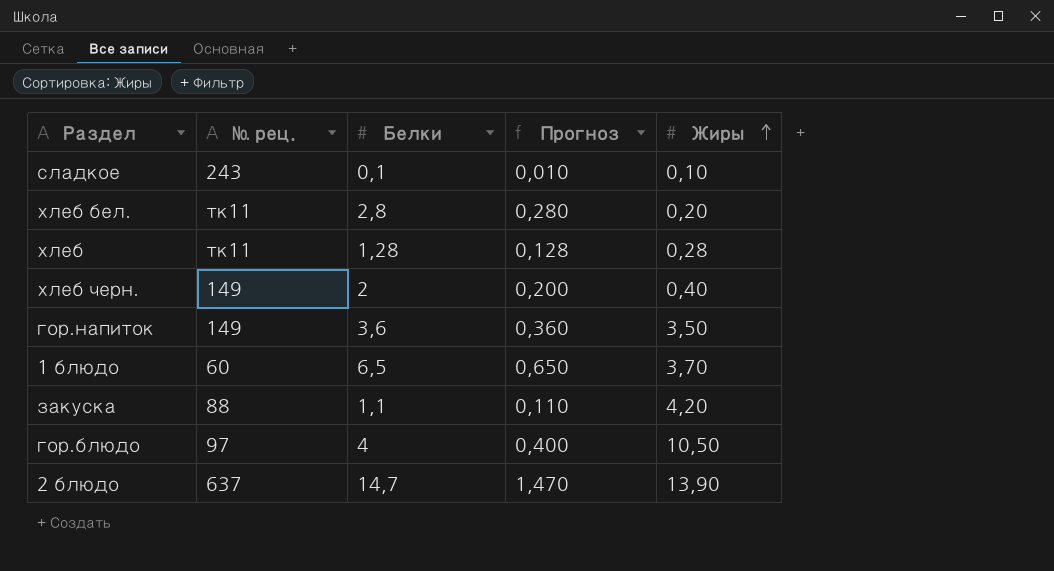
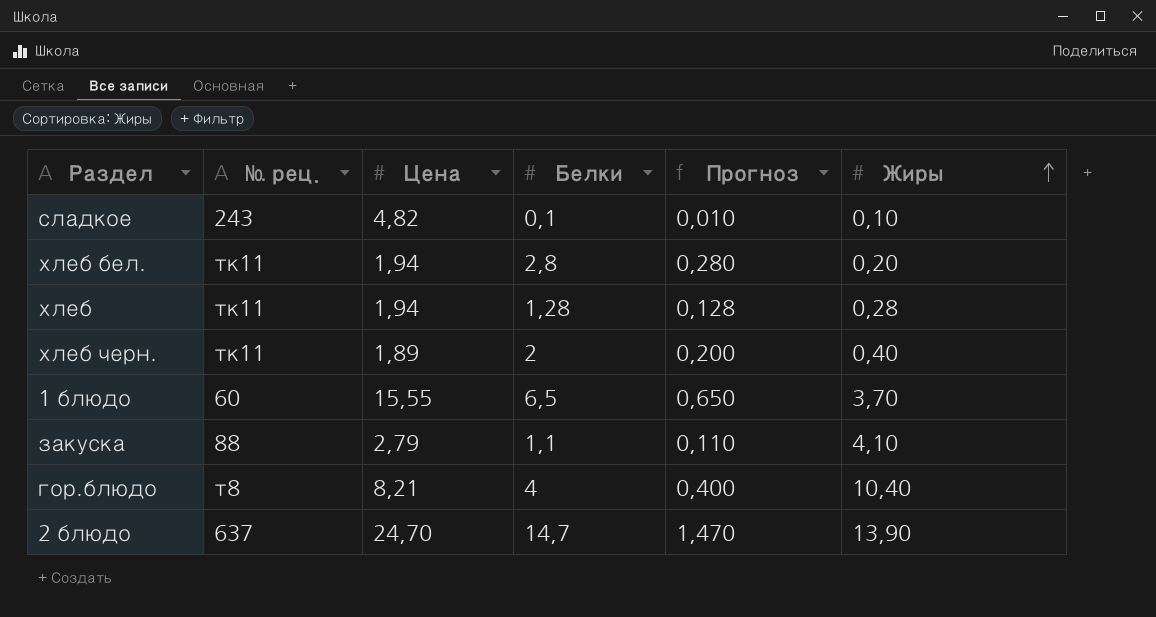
column Цена | position: none -> 3
row гор.напиток: 149 | 3,6 | 0,360 | 3,50 -> none
хлеб черн. | № рец.: 149 -> тк11
закуска | Жиры: 4,20 -> 4,10
гор.блюдо | № рец.: 97 -> т8
гор.блюдо | Жиры: 10,50 -> 10,40

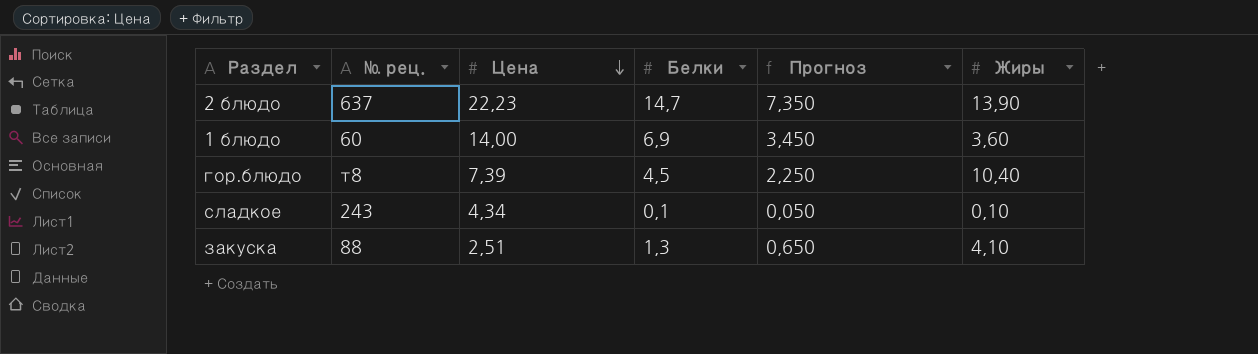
row order: Жиры ascending -> Цена descending
column Прогноз | formula: [Белки] * 0,1 -> [Белки] * 0,5
row хлеб бел.: тк11 | 1,94 | 2,8 | 0,280 | 0,20 -> none
row хлеб: тк11 | 1,94 | 1,28 | 0,128 | 0,28 -> none
row хлеб черн.: тк11 | 1,89 | 2 | 0,200 | 0,40 -> none
2 блюдо | Цена: 24,70 -> 22,23
1 блюдо | Цена: 15,55 -> 14,00
1 блюдо | Белки: 6,5 -> 6,9
1 блюдо | Жиры: 3,70 -> 3,60
гор.блюдо | Цена: 8,21 -> 7,39
гор.блюдо | Белки: 4 -> 4,5
сладкое | Цена: 4,82 -> 4,34
закуска | Цена: 2,79 -> 2,51
закуска | Белки: 1,1 -> 1,3

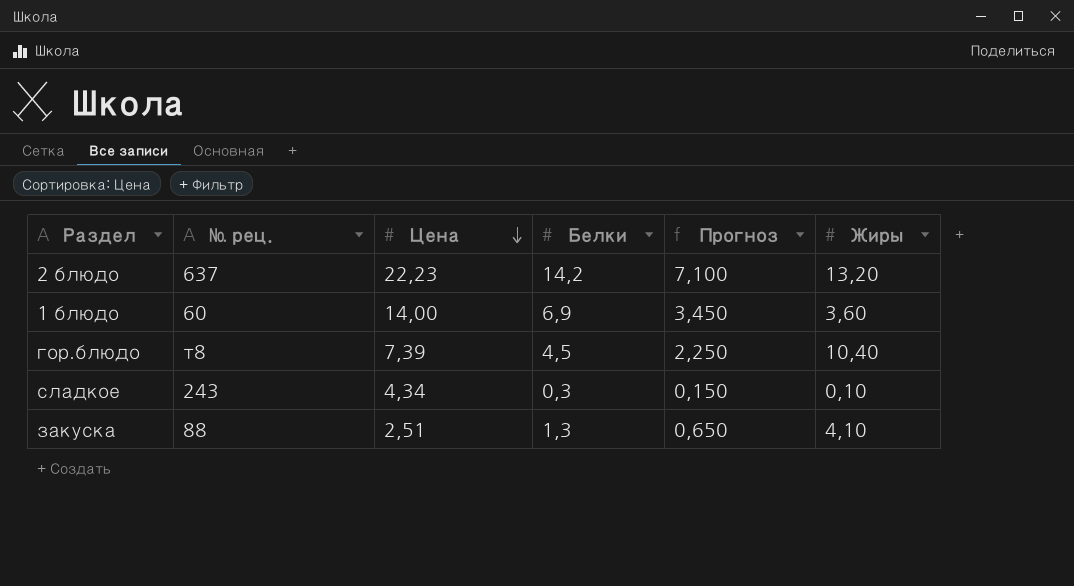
2 блюдо | Белки: 14,7 -> 14,2
2 блюдо | Прогноз: 7,350 -> 7,100
2 блюдо | Жиры: 13,90 -> 13,20
сладкое | Белки: 0,1 -> 0,3
сладкое | Прогноз: 0,050 -> 0,150

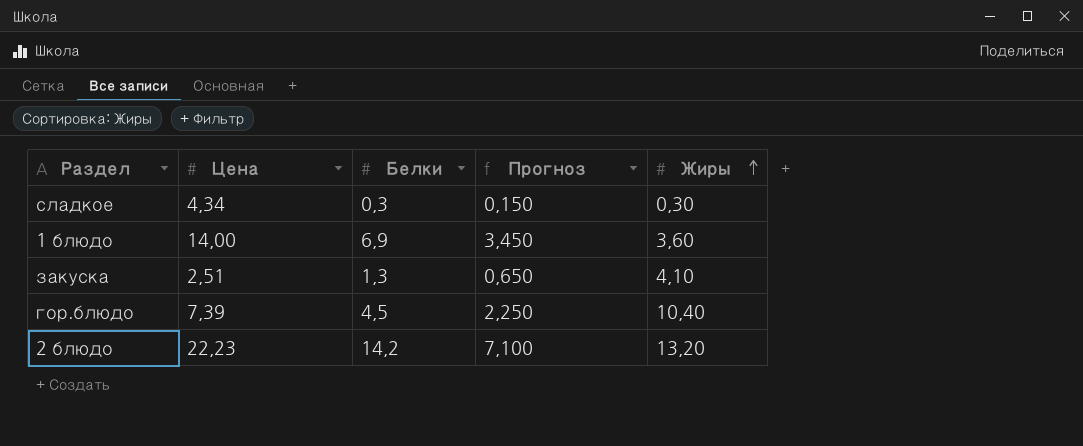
row order: Цена descending -> Жиры ascending
column № рец. | position: 2 -> none
сладкое | Жиры: 0,10 -> 0,30

